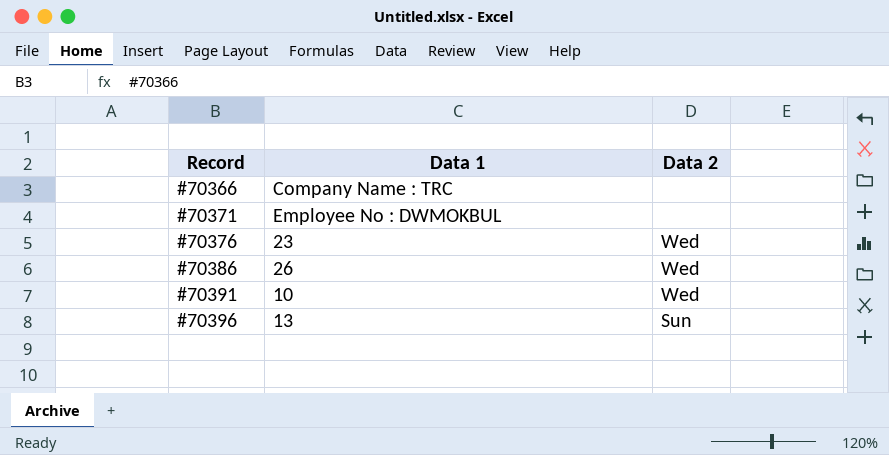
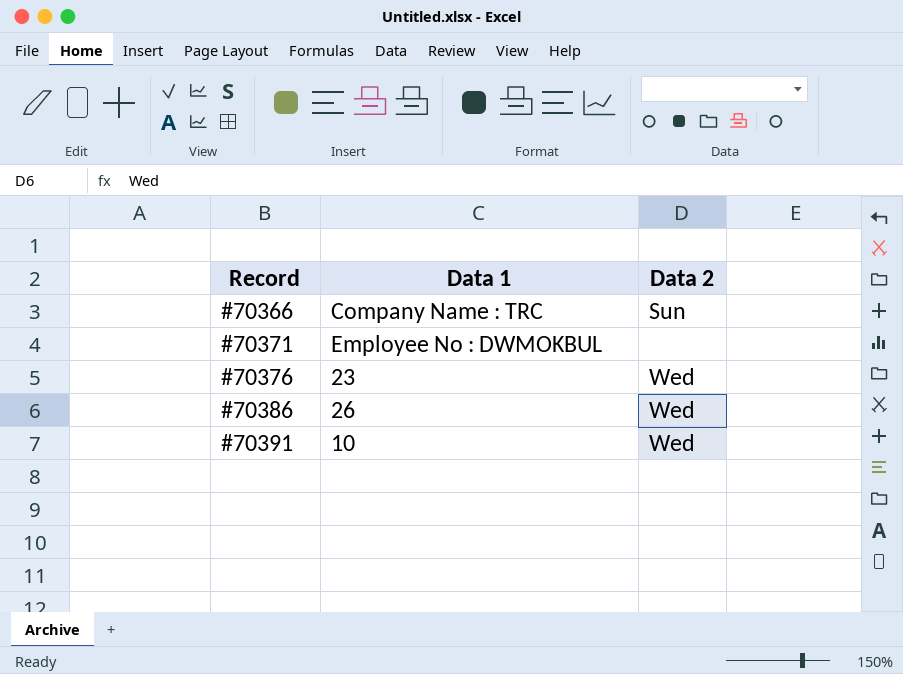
row #70396: 13 | Sun -> none
#70366 | Data 2: none -> Sun

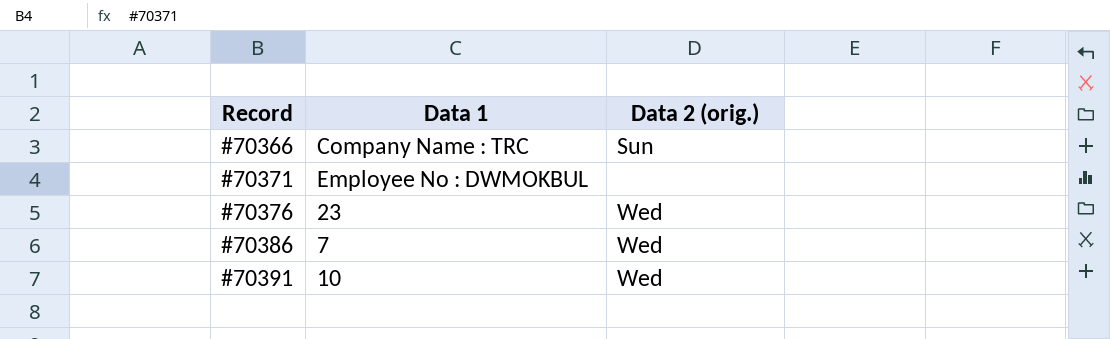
column name: Data 2 -> Data 2 (orig.)
#70386 | Data 1: 26 -> 7

